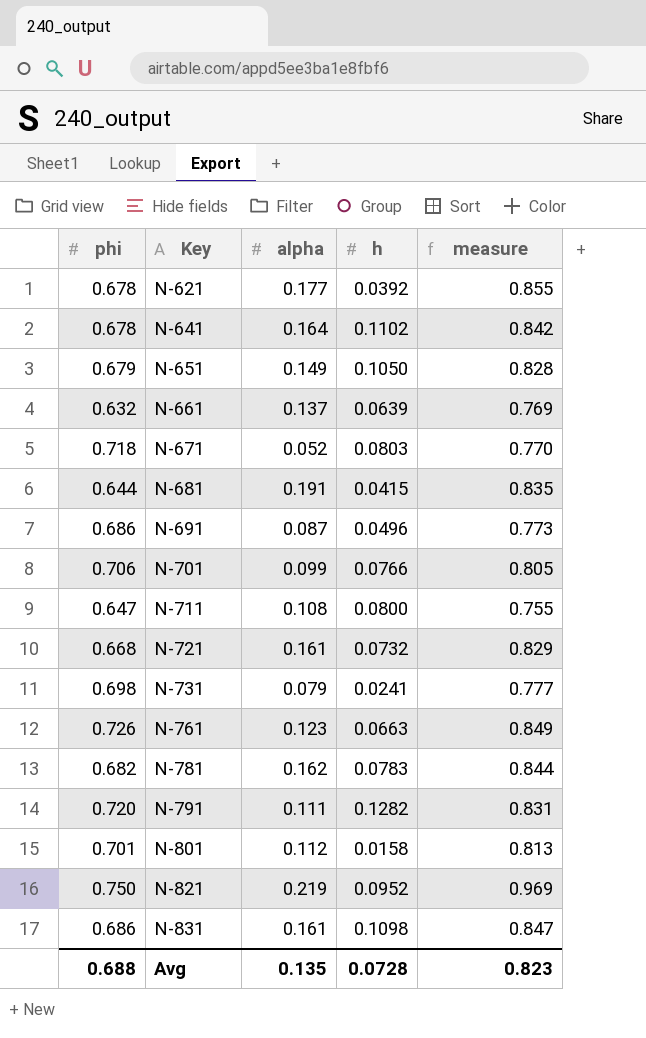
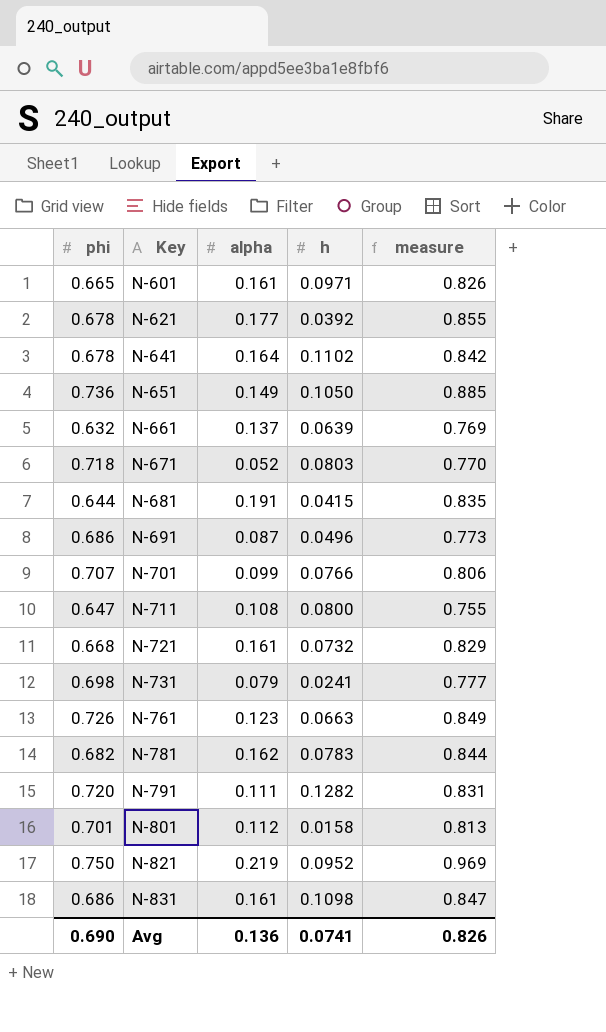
row N-601: none -> 0.665 | 0.161 | 0.0971 | 0.826
N-651 | phi: 0.679 -> 0.736
N-651 | measure: 0.828 -> 0.885
N-701 | phi: 0.706 -> 0.707
N-701 | measure: 0.805 -> 0.806
Avg | phi: 0.688 -> 0.690
Avg | alpha: 0.135 -> 0.136
Avg | h: 0.0728 -> 0.0741
Avg | measure: 0.823 -> 0.826

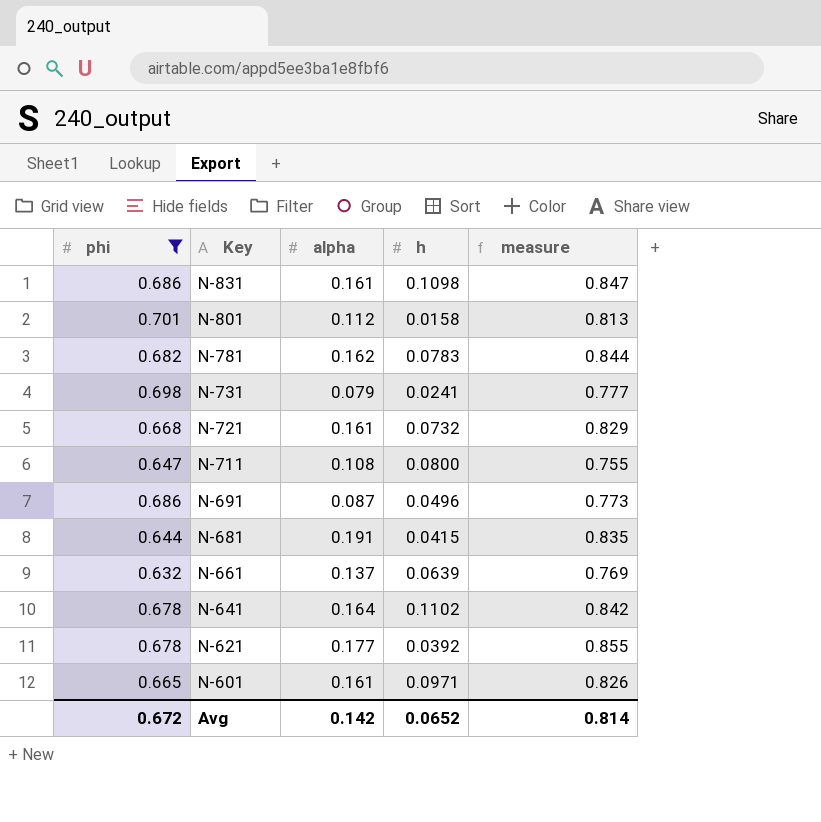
filter: none -> phi <= 0.701
row order: Key ascending -> Key descending
Avg | phi: 0.690 -> 0.672
Avg | alpha: 0.136 -> 0.142
Avg | h: 0.0741 -> 0.0652
Avg | measure: 0.826 -> 0.814

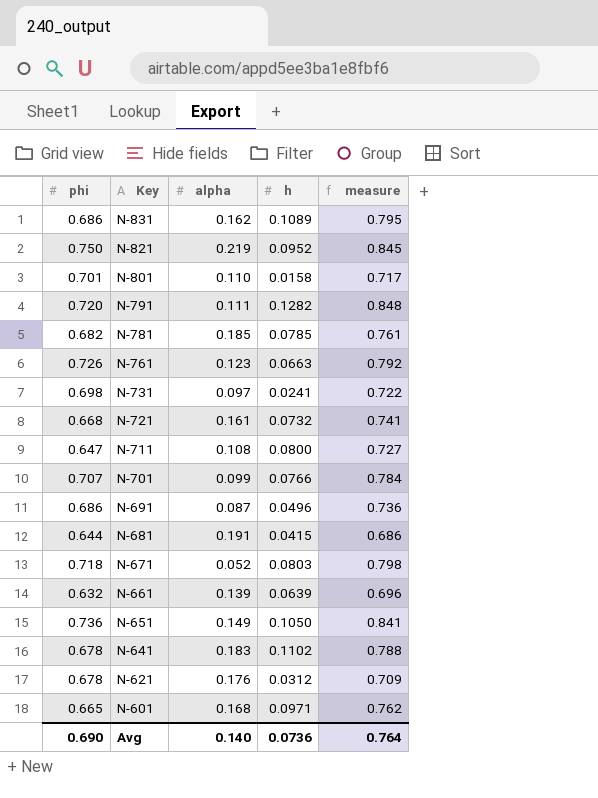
filter: phi <= 0.701 -> none
column measure | formula: [phi] + [alpha] -> [phi] + [h]
N-831 | alpha: 0.161 -> 0.162
N-831 | h: 0.1098 -> 0.1089
N-801 | alpha: 0.112 -> 0.110
N-781 | alpha: 0.162 -> 0.185
N-781 | h: 0.0783 -> 0.0785
N-731 | alpha: 0.079 -> 0.097
N-661 | alpha: 0.137 -> 0.139
N-641 | alpha: 0.164 -> 0.183
N-621 | alpha: 0.177 -> 0.176
N-621 | h: 0.0392 -> 0.0312
N-601 | alpha: 0.161 -> 0.168
Avg | phi: 0.672 -> 0.690
Avg | alpha: 0.142 -> 0.140
Avg | h: 0.0652 -> 0.0736
Avg | measure: 0.814 -> 0.764

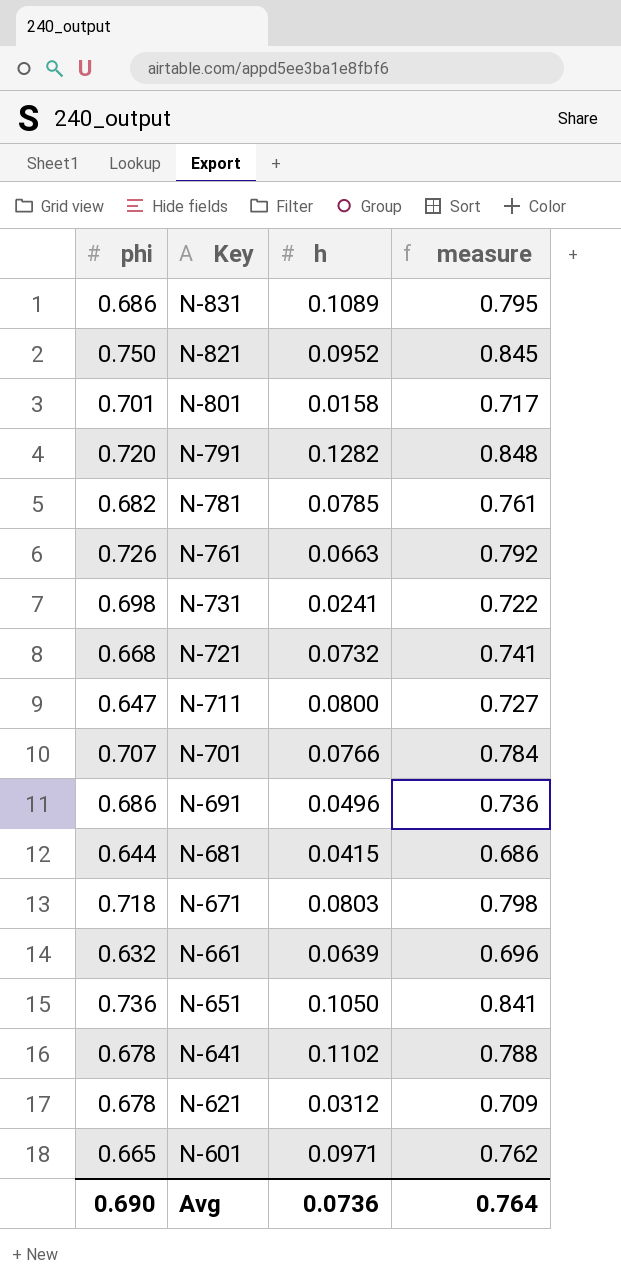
column alpha | position: 3 -> none

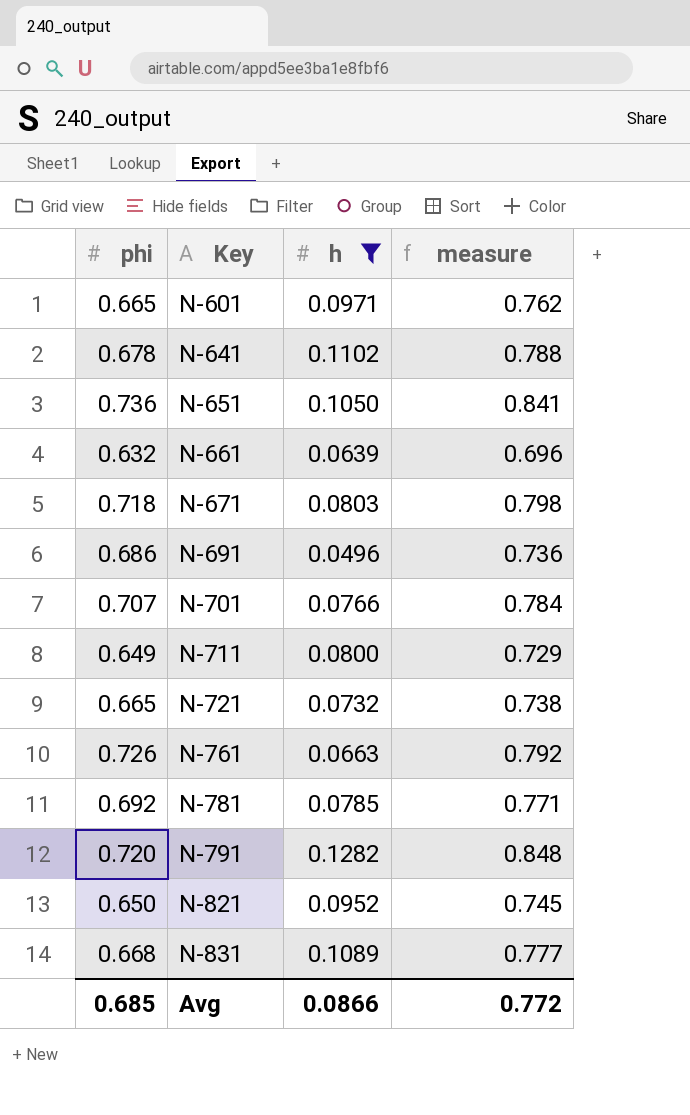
filter: none -> h >= 0.0496
row order: Key descending -> Key ascending
N-711 | phi: 0.647 -> 0.649
N-711 | measure: 0.727 -> 0.729
N-721 | phi: 0.668 -> 0.665
N-721 | measure: 0.741 -> 0.738
N-781 | phi: 0.682 -> 0.692
N-781 | measure: 0.761 -> 0.771
N-821 | phi: 0.750 -> 0.650
N-821 | measure: 0.845 -> 0.745
N-831 | phi: 0.686 -> 0.668
N-831 | measure: 0.795 -> 0.777
Avg | phi: 0.690 -> 0.685
Avg | h: 0.0736 -> 0.0866
Avg | measure: 0.764 -> 0.772

